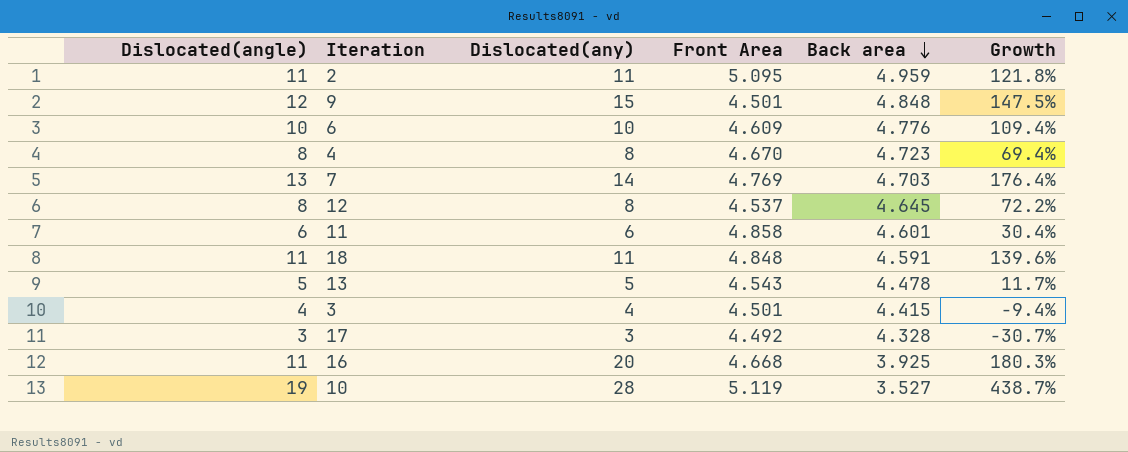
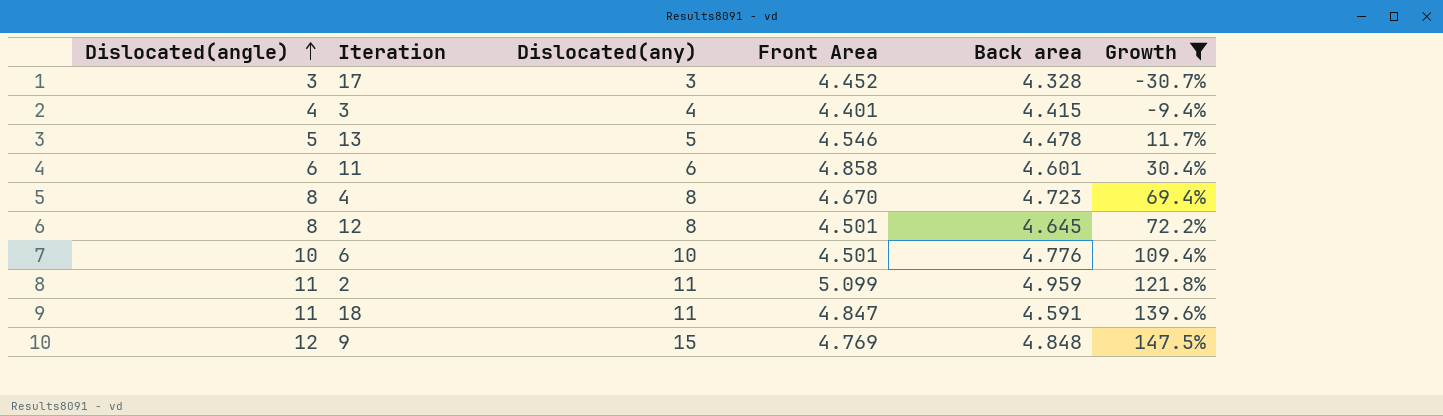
filter: none -> Growth <= 147.5%
row order: Back area descending -> Dislocated(angle) ascending
17 | Front Area: 4.492 -> 4.452
3 | Front Area: 4.501 -> 4.401
13 | Front Area: 4.543 -> 4.546
12 | Front Area: 4.537 -> 4.501
6 | Front Area: 4.609 -> 4.501
2 | Front Area: 5.095 -> 5.099
18 | Front Area: 4.848 -> 4.847
9 | Front Area: 4.501 -> 4.769

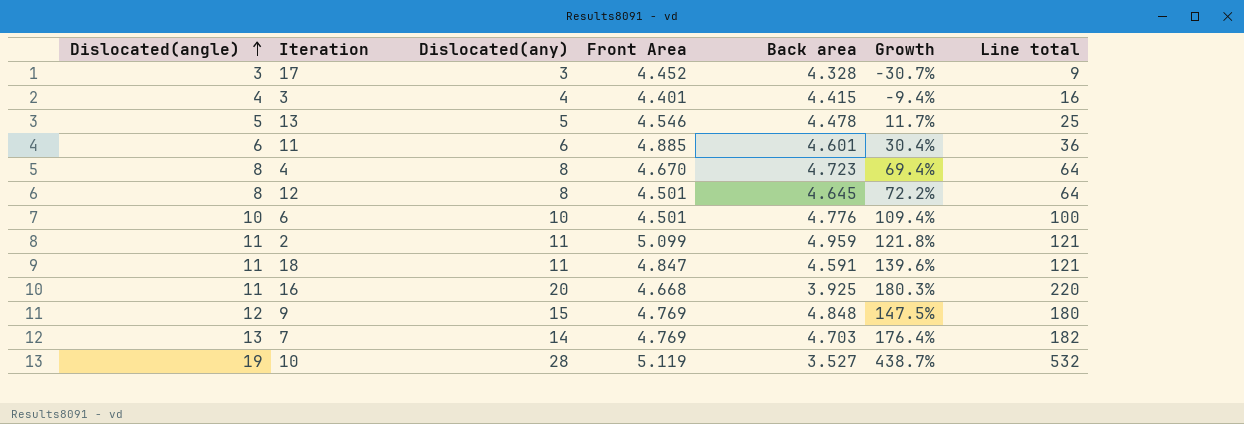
filter: Growth <= 147.5% -> none
column Line total | formula: none -> [Dislocated(angle)] * [Dislocated(any)]
11 | Front Area: 4.858 -> 4.885

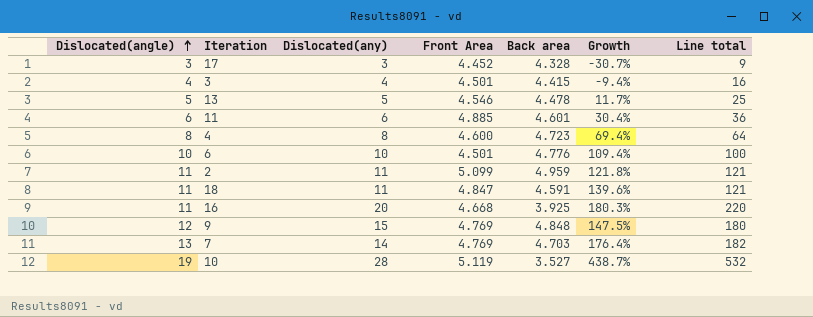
row 12: 8 | 8 | 4.501 | 4.645 | 72.2% | 64 -> none
3 | Front Area: 4.401 -> 4.501
4 | Front Area: 4.670 -> 4.600

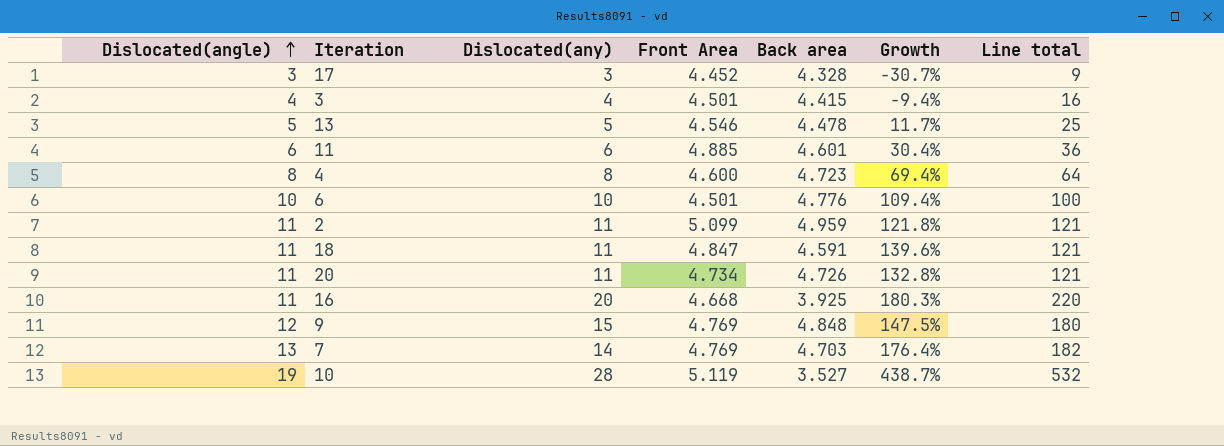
row 20: none -> 11 | 11 | 4.734 | 4.726 | 132.8% | 121

